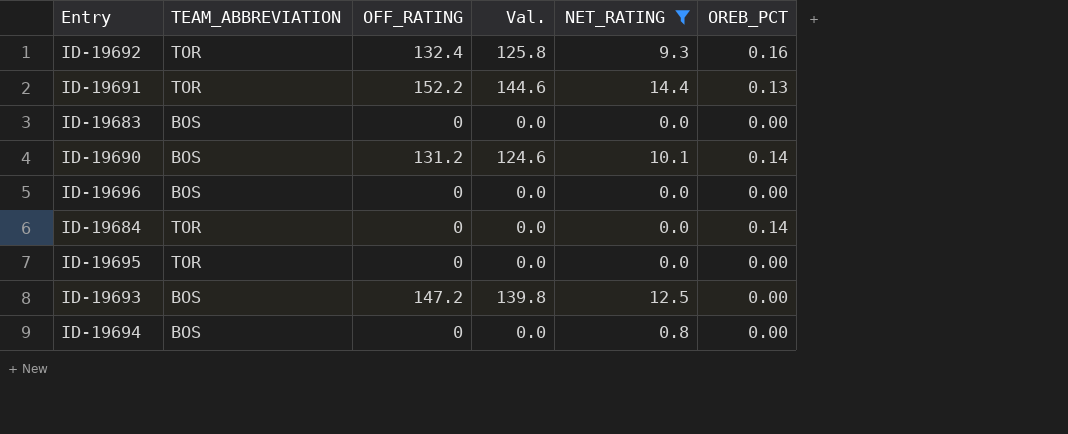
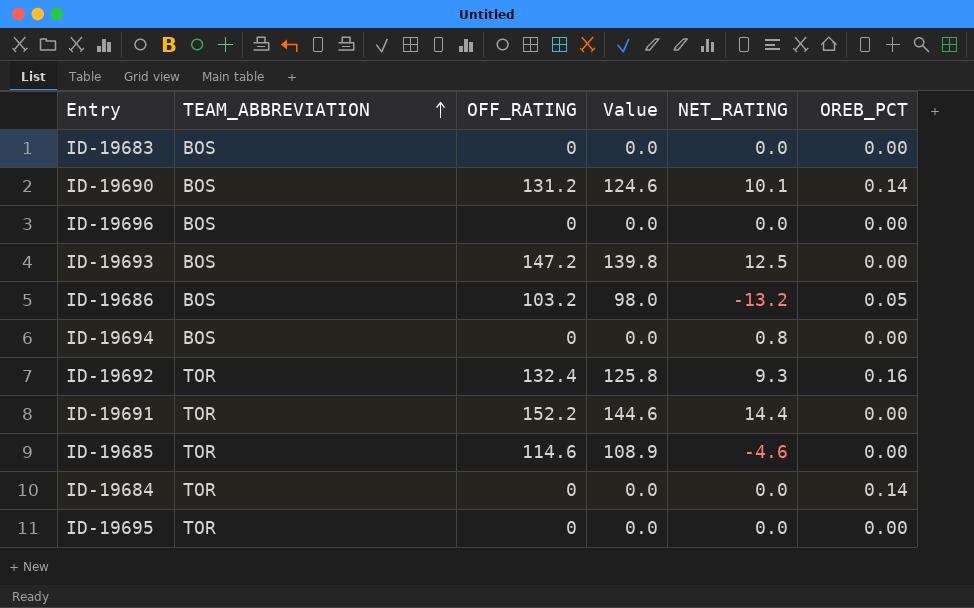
filter: NET_RATING >= 0.0 -> none
row order: none -> TEAM_ABBREVIATION ascending
column name: Val. -> Value
ID-19691 | OREB_PCT: 0.13 -> 0.00

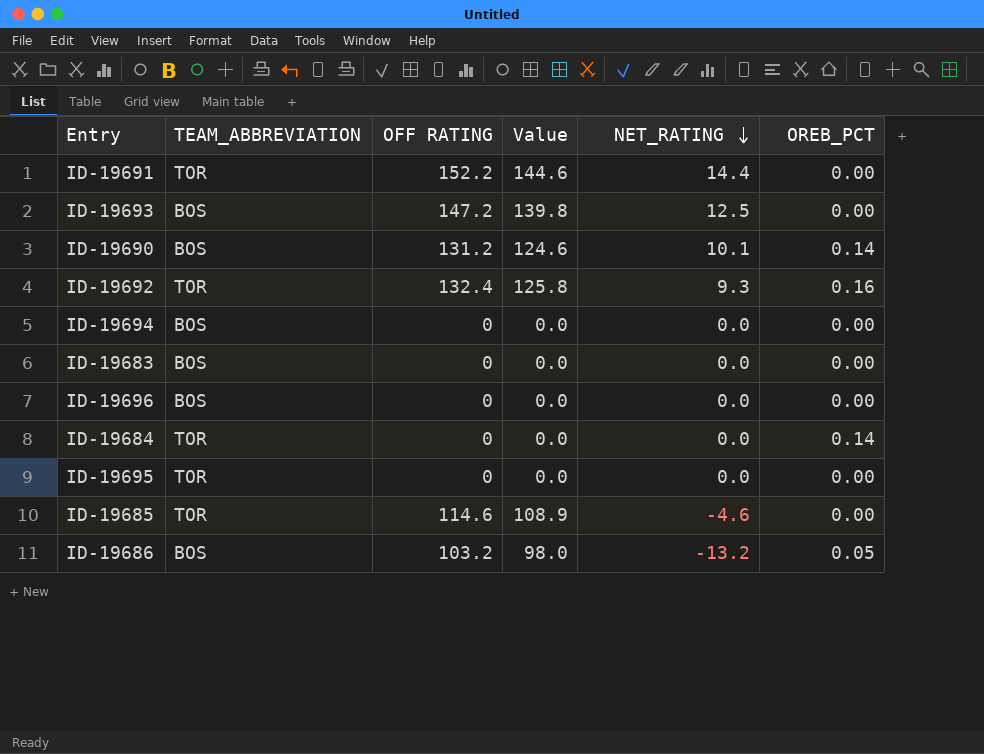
row order: TEAM_ABBREVIATION ascending -> NET_RATING descending
column name: OFF_RATING -> OFF RATING
ID-19694 | NET_RATING: 0.8 -> 0.0

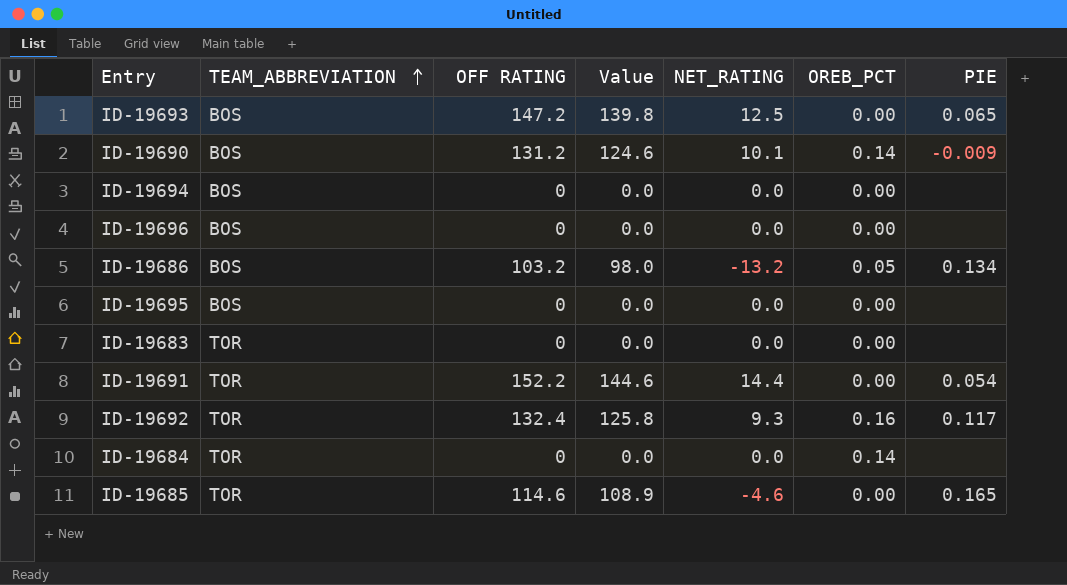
row order: NET_RATING descending -> TEAM_ABBREVIATION ascending
column PIE | position: none -> 7
ID-19695 | TEAM_ABBREVIATION: TOR -> BOS
ID-19683 | TEAM_ABBREVIATION: BOS -> TOR

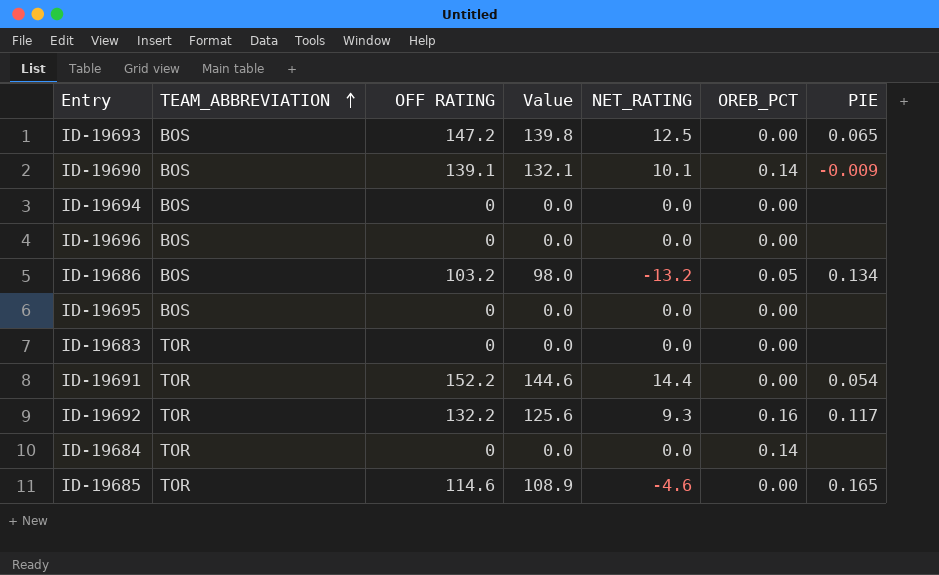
ID-19690 | OFF RATING: 131.2 -> 139.1
ID-19690 | Value: 124.6 -> 132.1
ID-19692 | OFF RATING: 132.4 -> 132.2
ID-19692 | Value: 125.8 -> 125.6

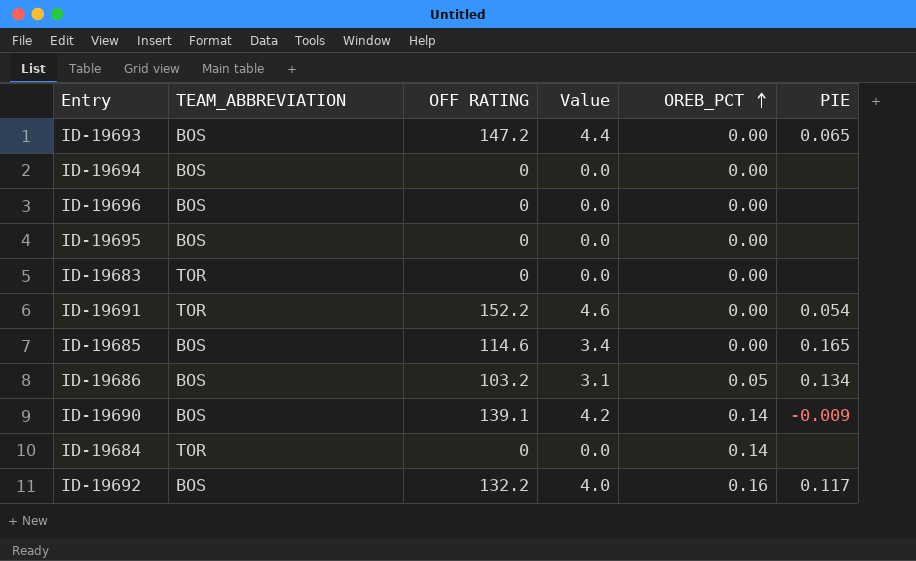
row order: TEAM_ABBREVIATION ascending -> OREB_PCT ascending
column NET_RATING | position: 5 -> none
column Value | formula: [OFF RATING] * 0.95 -> [OFF RATING] * 0.03
ID-19685 | TEAM_ABBREVIATION: TOR -> BOS
ID-19692 | TEAM_ABBREVIATION: TOR -> BOS

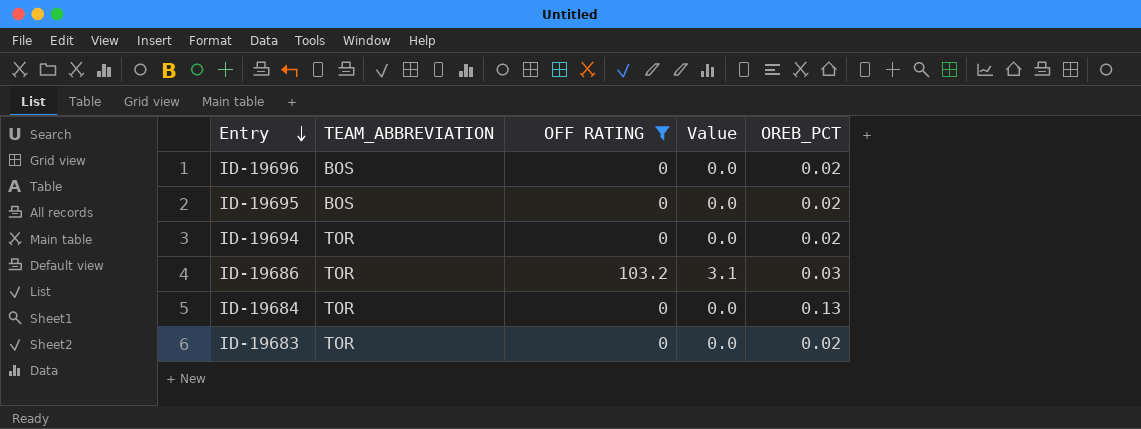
filter: none -> OFF RATING <= 103.2
row order: OREB_PCT ascending -> Entry descending
column PIE | position: 6 -> none
ID-19696 | OREB_PCT: 0.00 -> 0.02
ID-19695 | OREB_PCT: 0.00 -> 0.02
ID-19694 | TEAM_ABBREVIATION: BOS -> TOR
ID-19694 | OREB_PCT: 0.00 -> 0.02
ID-19686 | TEAM_ABBREVIATION: BOS -> TOR
ID-19686 | OREB_PCT: 0.05 -> 0.03
ID-19684 | OREB_PCT: 0.14 -> 0.13
ID-19683 | OREB_PCT: 0.00 -> 0.02

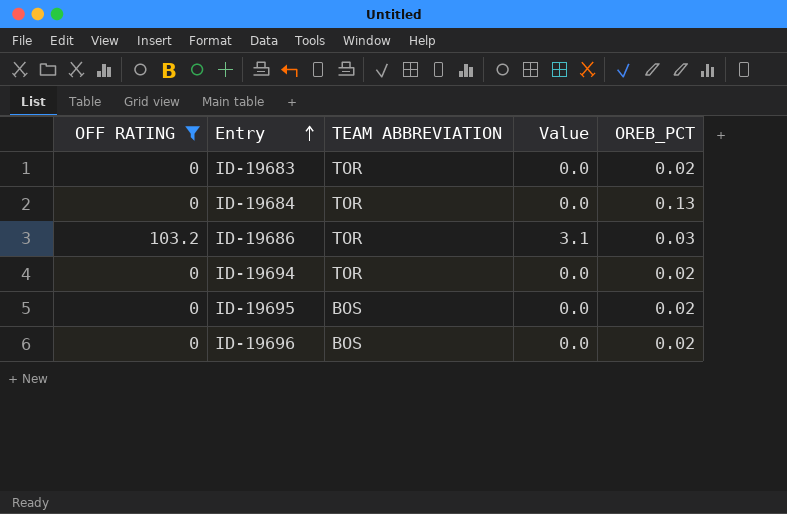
row order: Entry descending -> Entry ascending
column OFF RATING | position: 3 -> 1
column name: TEAM_ABBREVIATION -> TEAM ABBREVIATION

